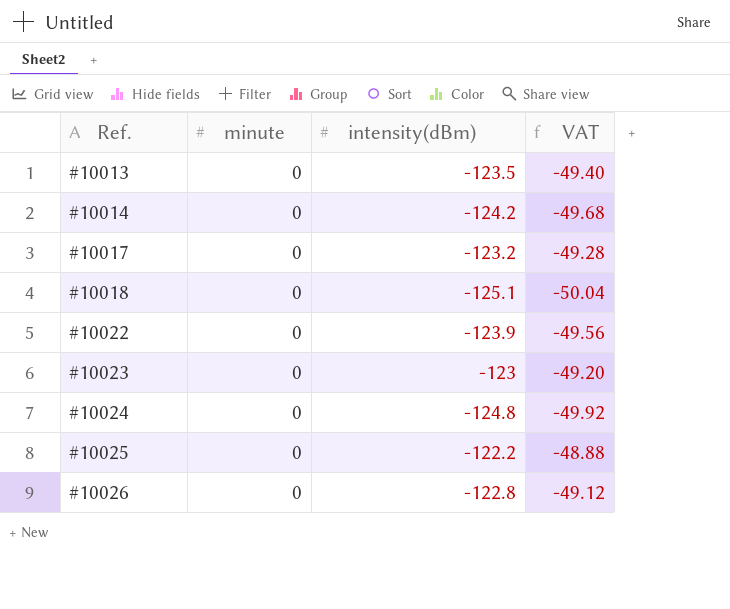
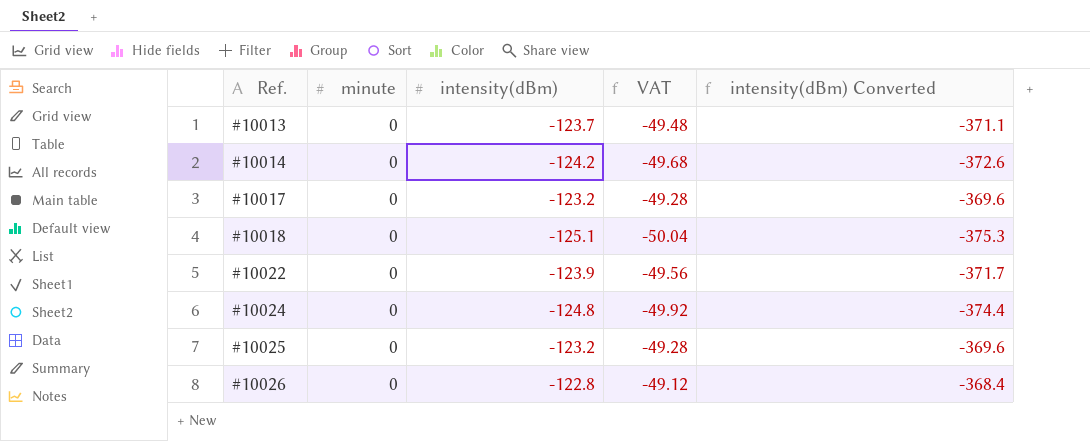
column intensity(dBm) Converted | formula: none -> [intensity(dBm)] * 3
row #10023: 0 | -123 | -49.20 -> none
#10013 | intensity(dBm): -123.5 -> -123.7
#10013 | VAT: -49.40 -> -49.48
#10025 | intensity(dBm): -122.2 -> -123.2
#10025 | VAT: -48.88 -> -49.28

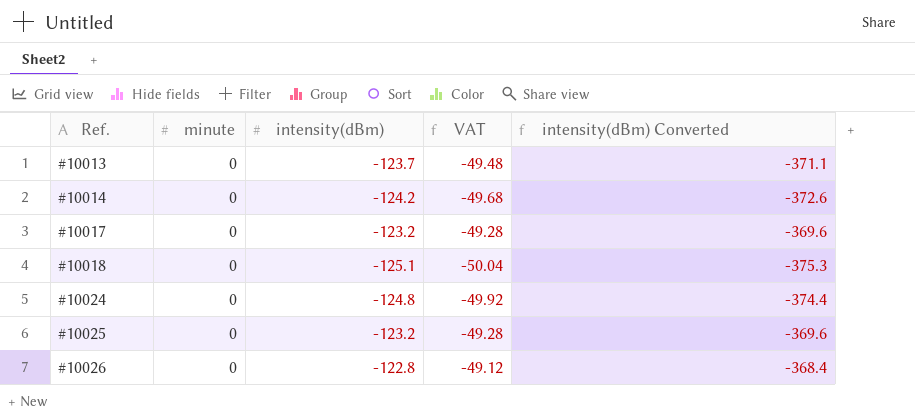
row #10022: 0 | -123.9 | -49.56 | -371.7 -> none

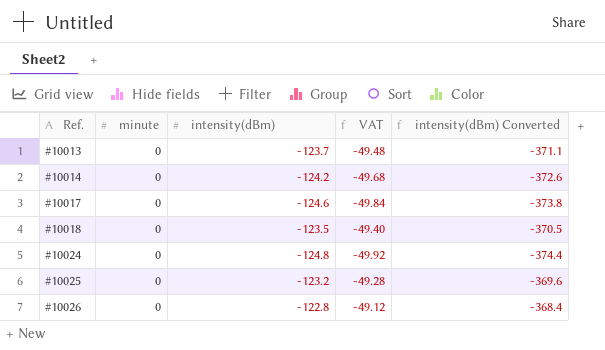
#10017 | intensity(dBm): -123.2 -> -124.6
#10017 | VAT: -49.28 -> -49.84
#10017 | intensity(dBm) Converted: -369.6 -> -373.8
#10018 | intensity(dBm): -125.1 -> -123.5
#10018 | VAT: -50.04 -> -49.40
#10018 | intensity(dBm) Converted: -375.3 -> -370.5

